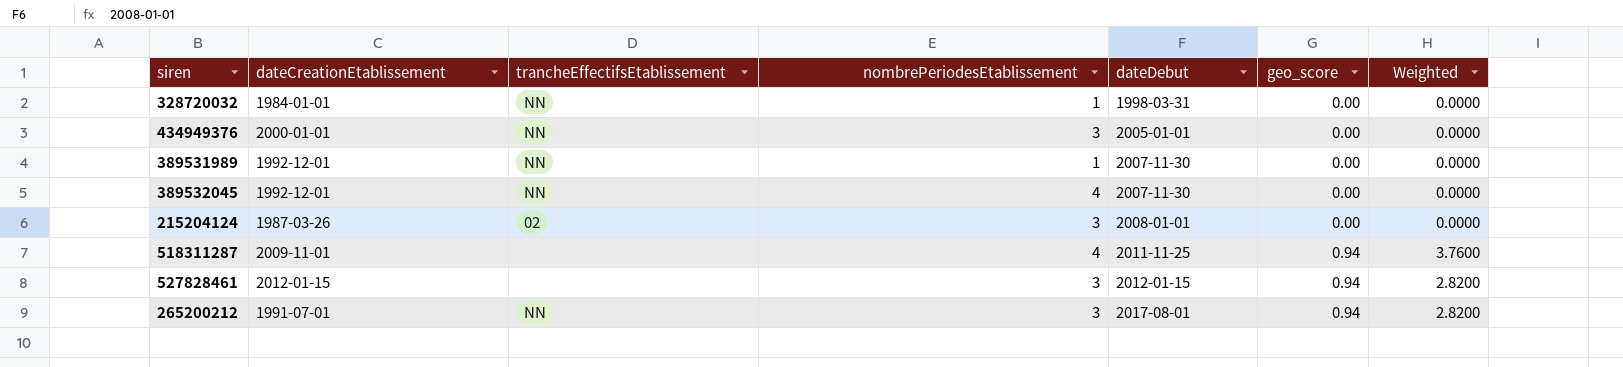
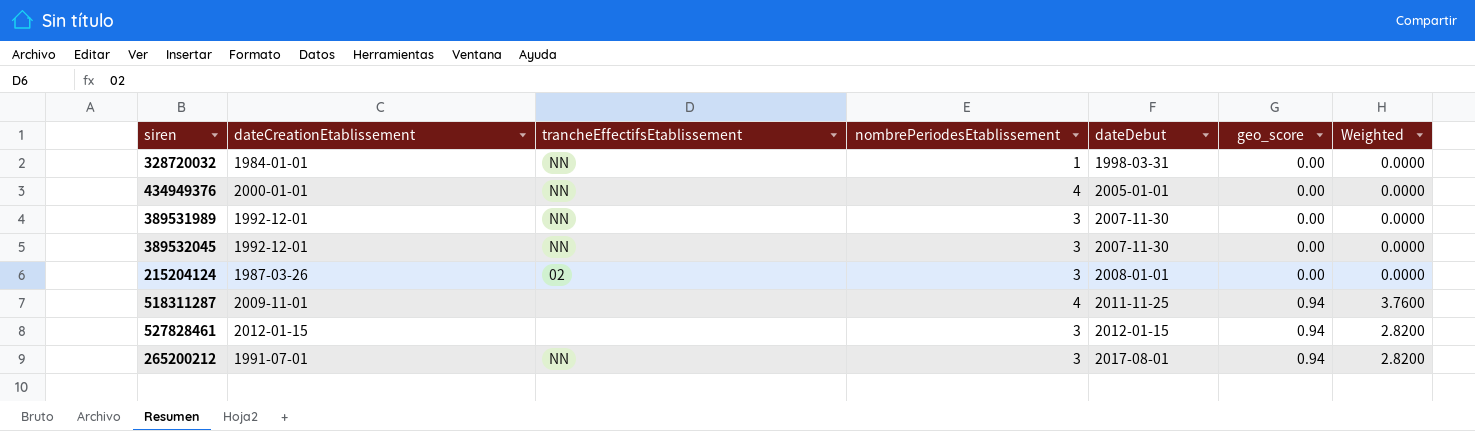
434949376 | nombrePeriodesEtablissement: 3 -> 4
389531989 | nombrePeriodesEtablissement: 1 -> 3
389532045 | nombrePeriodesEtablissement: 4 -> 3

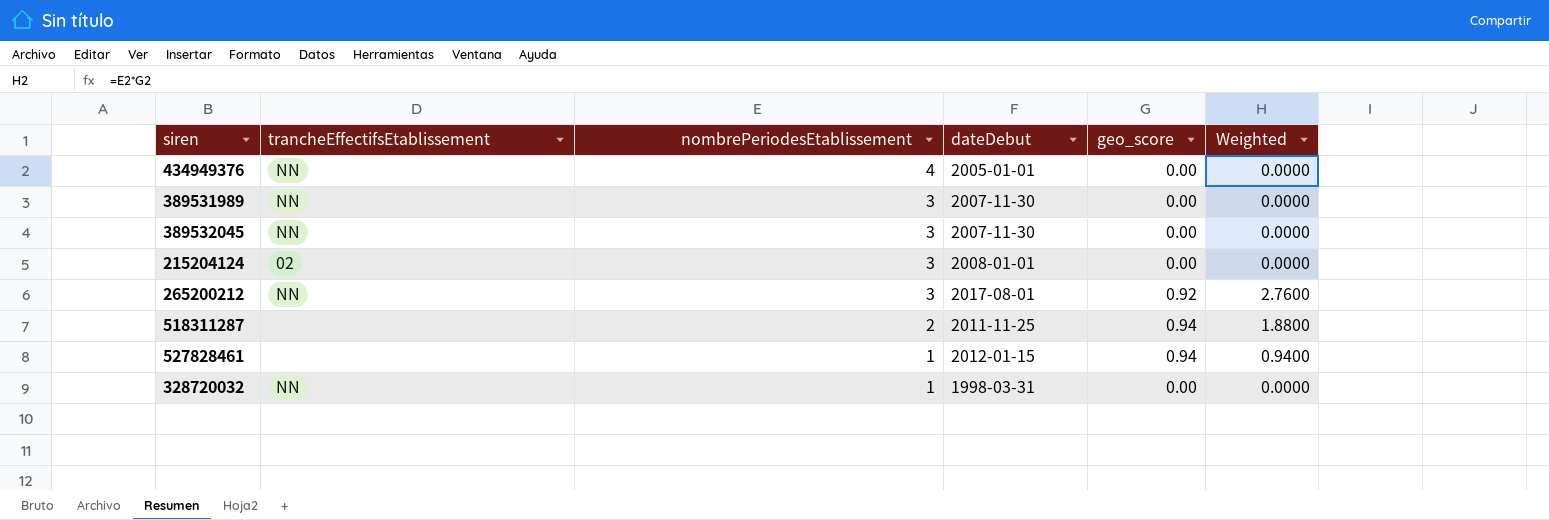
row order: dateDebut ascending -> nombrePeriodesEtablissement descending
column dateCreationEtablissement | position: 2 -> none
265200212 | geo_score: 0.94 -> 0.92
265200212 | Weighted: 2.8200 -> 2.7600
518311287 | nombrePeriodesEtablissement: 4 -> 2
518311287 | Weighted: 3.7600 -> 1.8800
527828461 | nombrePeriodesEtablissement: 3 -> 1
527828461 | Weighted: 2.8200 -> 0.9400

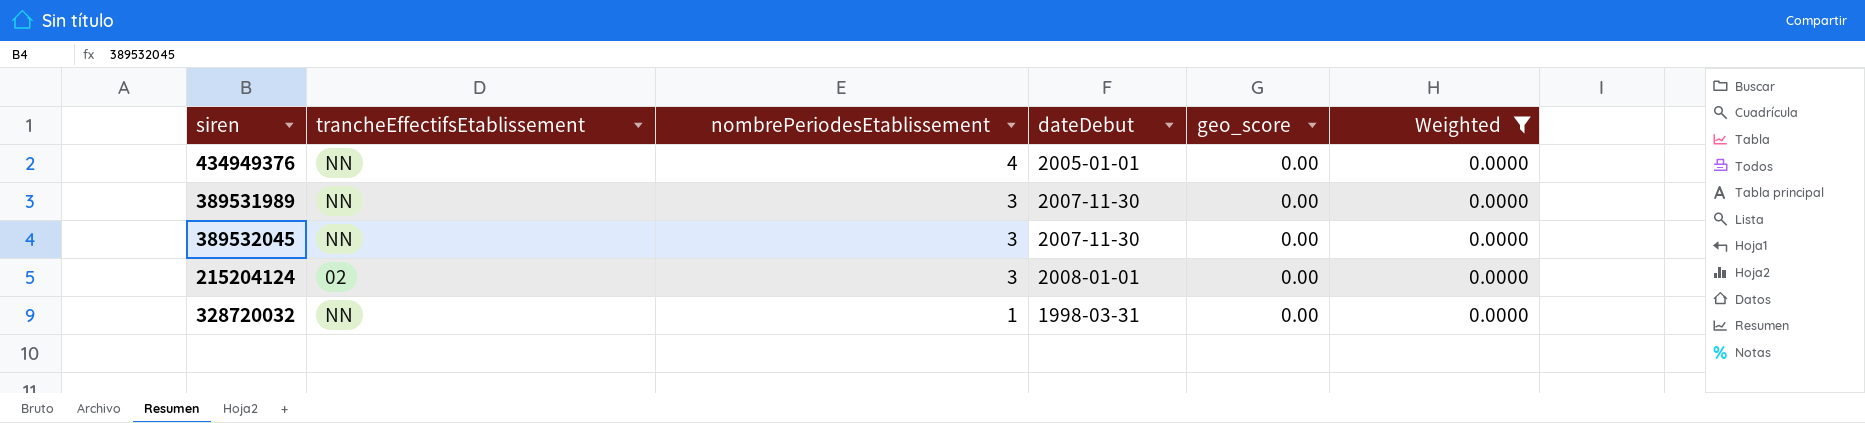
filter: none -> Weighted = 0.0000

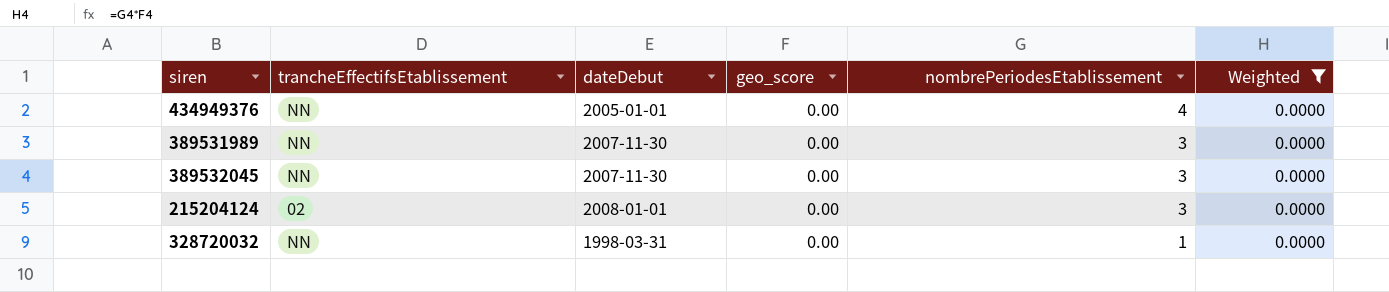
column nombrePeriodesEtablissement | position: 3 -> 5

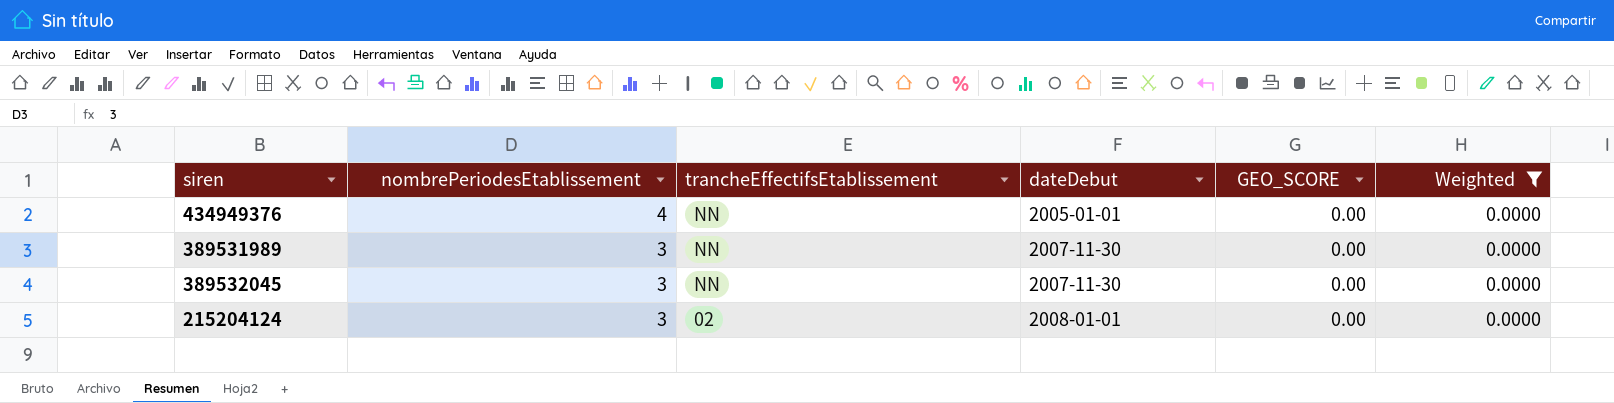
column nombrePeriodesEtablissement | position: 5 -> 2
column name: geo_score -> GEO_SCORE
row 328720032: NN | 1998-03-31 | 0.00 | 1 | 0.0000 -> none

